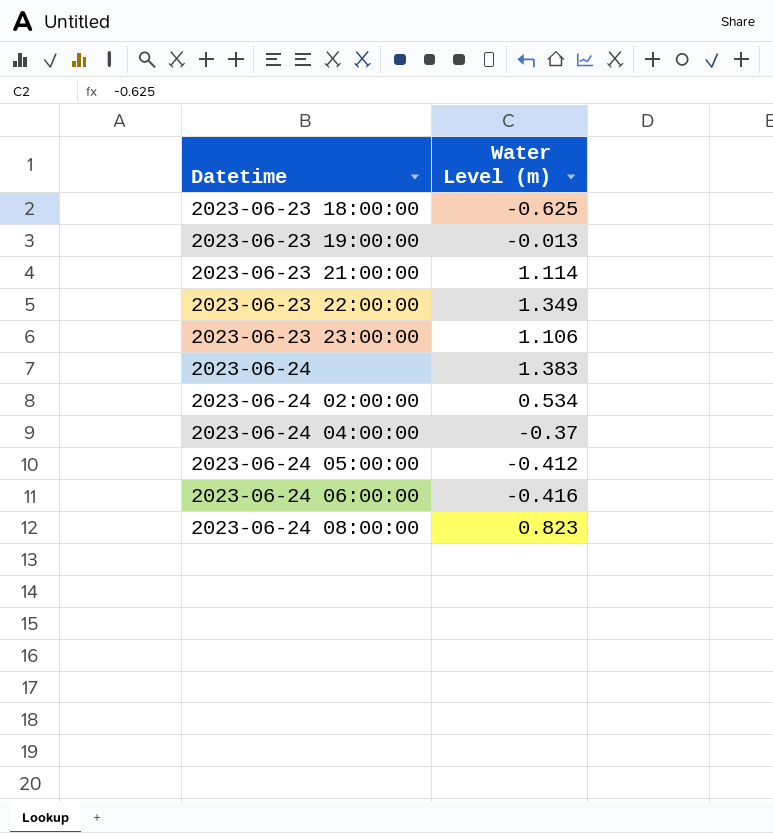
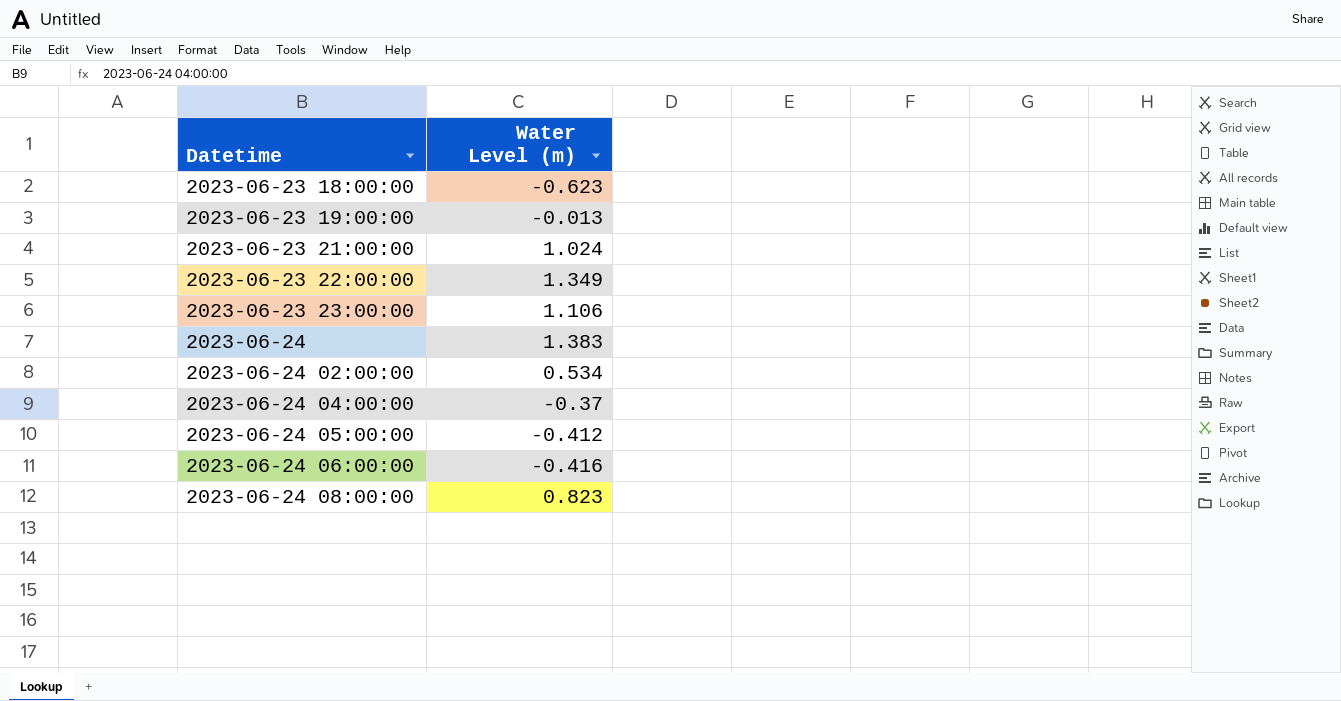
2023-06-23 18:00:00 | Water Level (m): -0.625 -> -0.623
2023-06-23 21:00:00 | Water Level (m): 1.114 -> 1.024

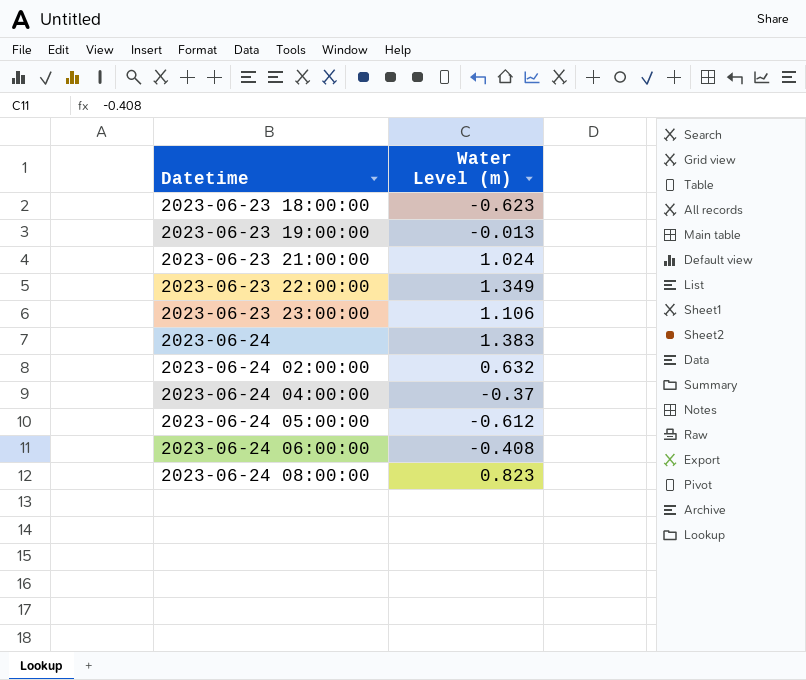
2023-06-24 02:00:00 | Water Level (m): 0.534 -> 0.632
2023-06-24 05:00:00 | Water Level (m): -0.412 -> -0.612
2023-06-24 06:00:00 | Water Level (m): -0.416 -> -0.408

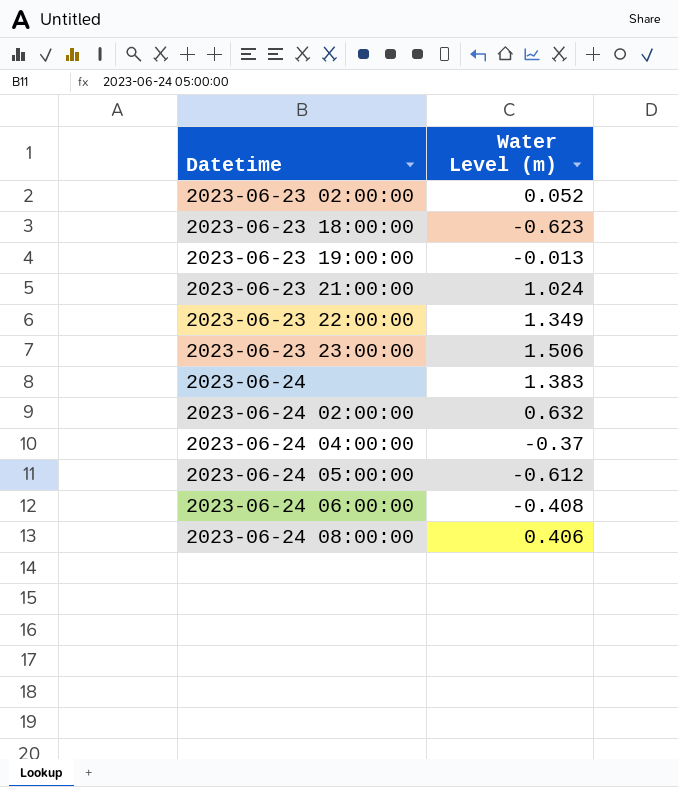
row 2023-06-23 02:00:00: none -> 0.052
2023-06-23 23:00:00 | Water Level (m): 1.106 -> 1.506
2023-06-24 08:00:00 | Water Level (m): 0.823 -> 0.406

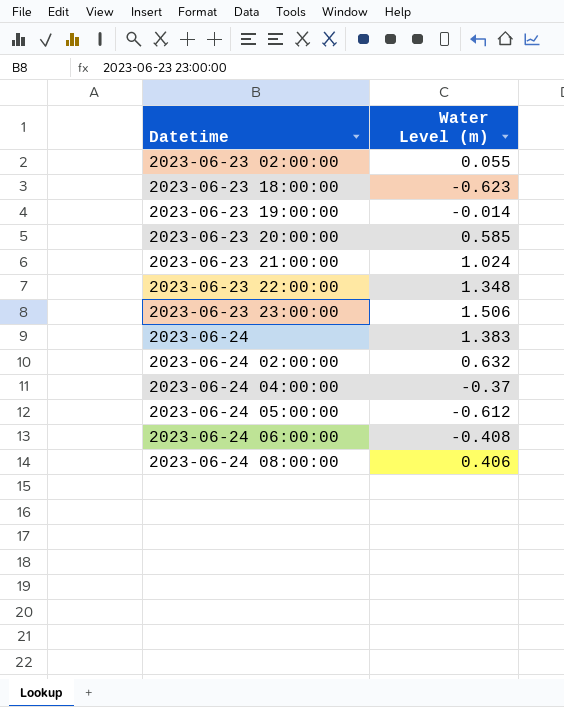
2023-06-23 02:00:00 | Water Level (m): 0.052 -> 0.055
2023-06-23 19:00:00 | Water Level (m): -0.013 -> -0.014
row 2023-06-23 20:00:00: none -> 0.585
2023-06-23 22:00:00 | Water Level (m): 1.349 -> 1.348

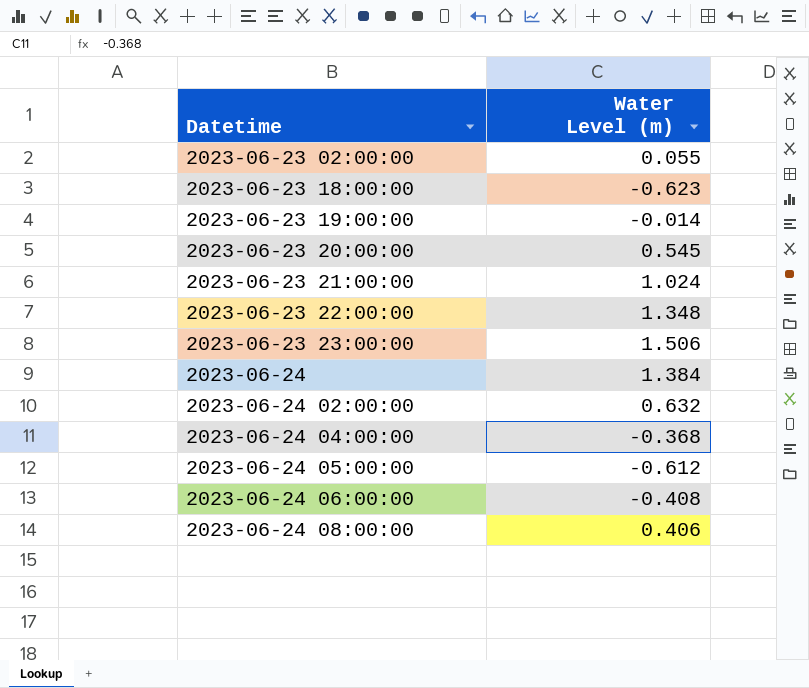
2023-06-23 20:00:00 | Water Level (m): 0.585 -> 0.545
2023-06-24 | Water Level (m): 1.383 -> 1.384
2023-06-24 04:00:00 | Water Level (m): -0.37 -> -0.368

